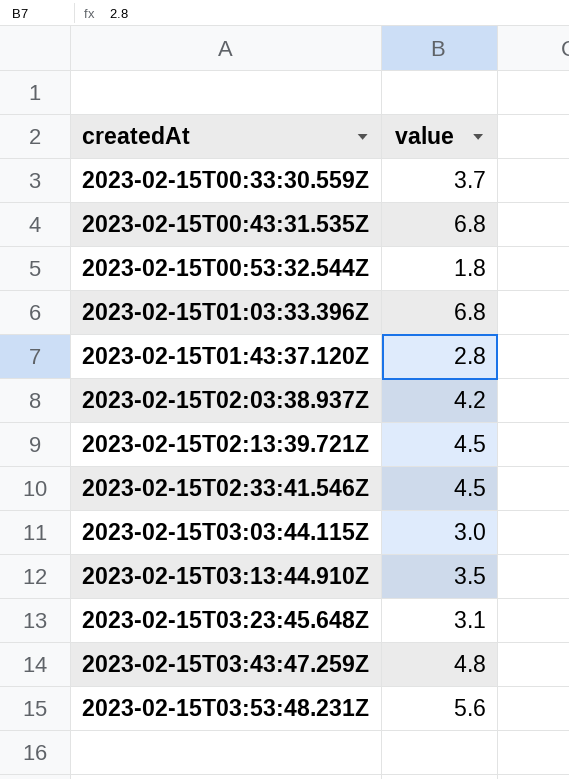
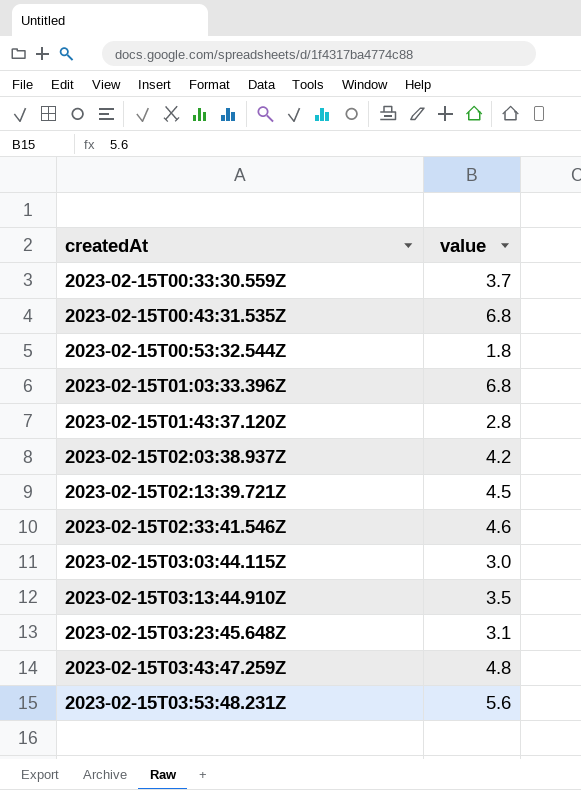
2023-02-15T02:33:41.546Z | value: 4.5 -> 4.6

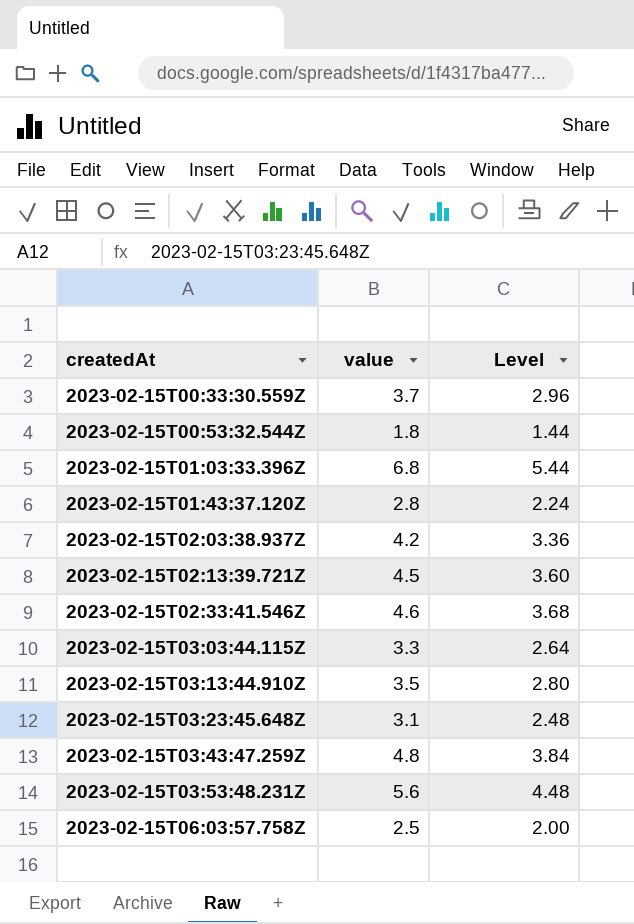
column Level | formula: none -> [value] * 0.8
row 2023-02-15T00:43:31.535Z: 6.8 -> none
2023-02-15T03:03:44.115Z | value: 3.0 -> 3.3
row 2023-02-15T06:03:57.758Z: none -> 2.5 | 2.00

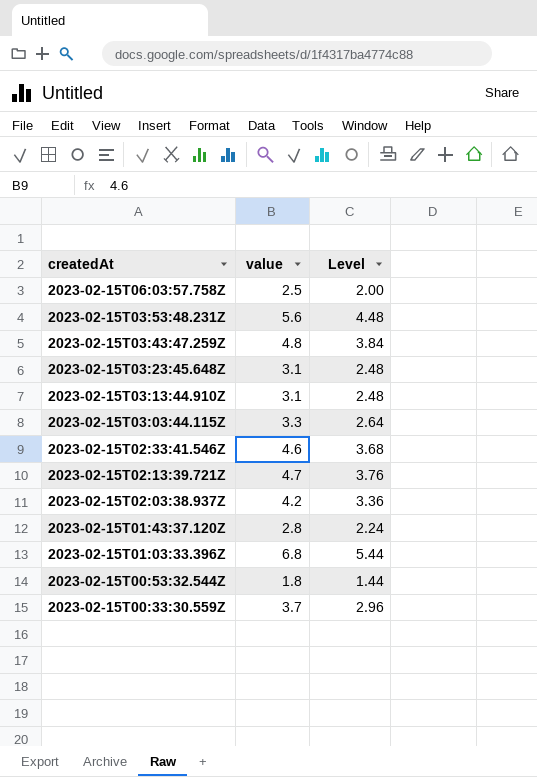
row order: createdAt ascending -> createdAt descending
2023-02-15T03:13:44.910Z | value: 3.5 -> 3.1
2023-02-15T03:13:44.910Z | Level: 2.80 -> 2.48
2023-02-15T02:13:39.721Z | value: 4.5 -> 4.7
2023-02-15T02:13:39.721Z | Level: 3.60 -> 3.76

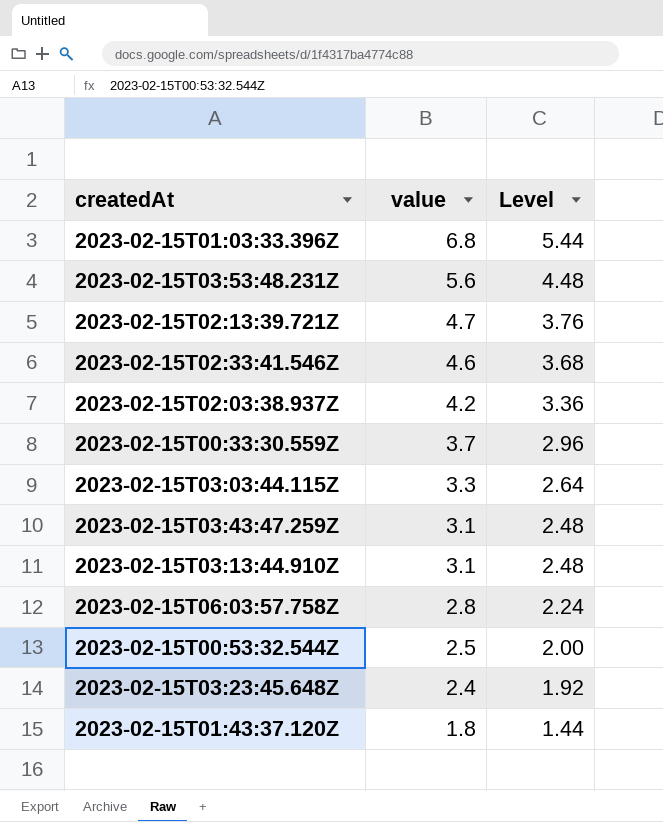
row order: createdAt descending -> value descending
2023-02-15T03:43:47.259Z | value: 4.8 -> 3.1
2023-02-15T03:43:47.259Z | Level: 3.84 -> 2.48
2023-02-15T06:03:57.758Z | value: 2.5 -> 2.8
2023-02-15T06:03:57.758Z | Level: 2.00 -> 2.24
2023-02-15T00:53:32.544Z | value: 1.8 -> 2.5
2023-02-15T00:53:32.544Z | Level: 1.44 -> 2.00
2023-02-15T03:23:45.648Z | value: 3.1 -> 2.4
2023-02-15T03:23:45.648Z | Level: 2.48 -> 1.92
2023-02-15T01:43:37.120Z | value: 2.8 -> 1.8
2023-02-15T01:43:37.120Z | Level: 2.24 -> 1.44

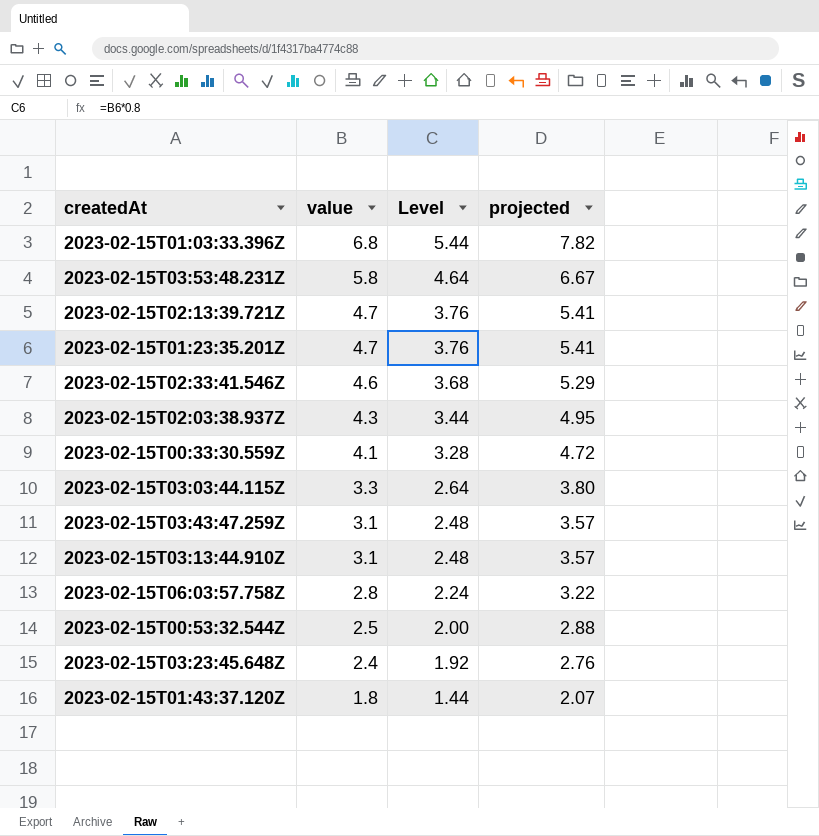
column projected | formula: none -> [value] * 1.15
2023-02-15T03:53:48.231Z | value: 5.6 -> 5.8
2023-02-15T03:53:48.231Z | Level: 4.48 -> 4.64
row 2023-02-15T01:23:35.201Z: none -> 4.7 | 3.76 | 5.41
2023-02-15T02:03:38.937Z | value: 4.2 -> 4.3
2023-02-15T02:03:38.937Z | Level: 3.36 -> 3.44
2023-02-15T00:33:30.559Z | value: 3.7 -> 4.1
2023-02-15T00:33:30.559Z | Level: 2.96 -> 3.28

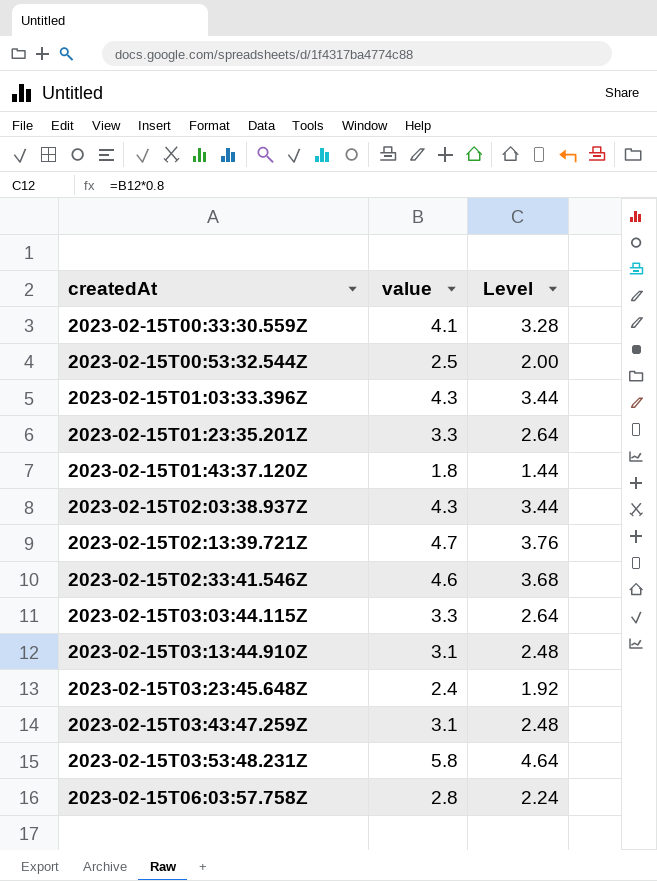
row order: value descending -> createdAt ascending
column projected | formula: [value] * 1.15 -> none
2023-02-15T01:03:33.396Z | value: 6.8 -> 4.3
2023-02-15T01:03:33.396Z | Level: 5.44 -> 3.44
2023-02-15T01:23:35.201Z | value: 4.7 -> 3.3
2023-02-15T01:23:35.201Z | Level: 3.76 -> 2.64

